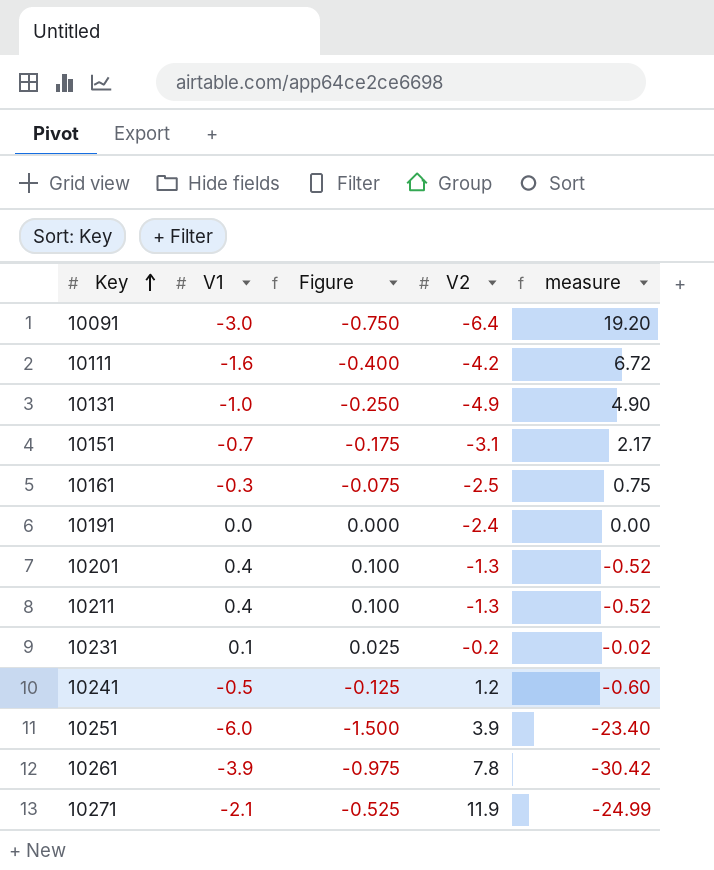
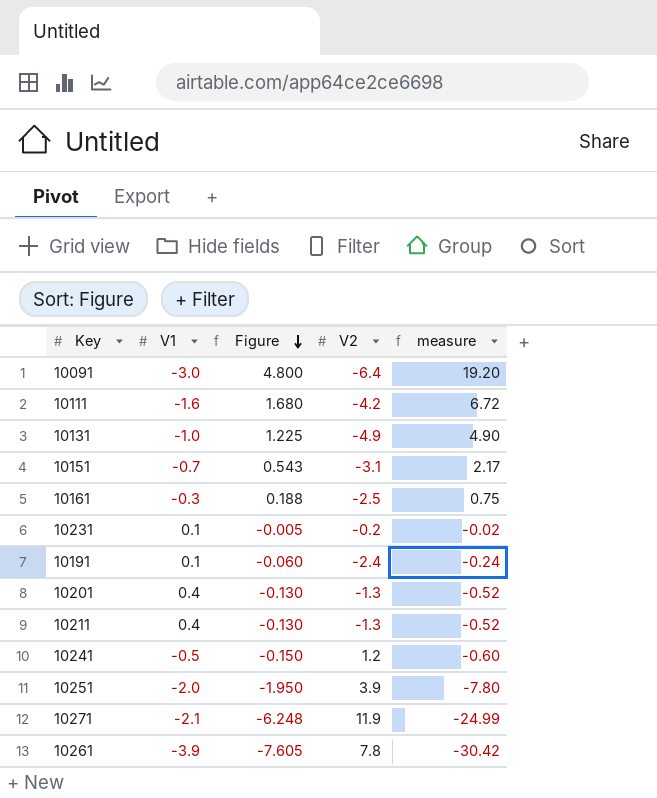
row order: Key ascending -> Figure descending
column Figure | formula: [V1] * 0.25 -> [measure] * 0.25
10191 | V1: 0.0 -> 0.1
10191 | measure: 0.00 -> -0.24
10251 | V1: -6.0 -> -2.0
10251 | measure: -23.40 -> -7.80

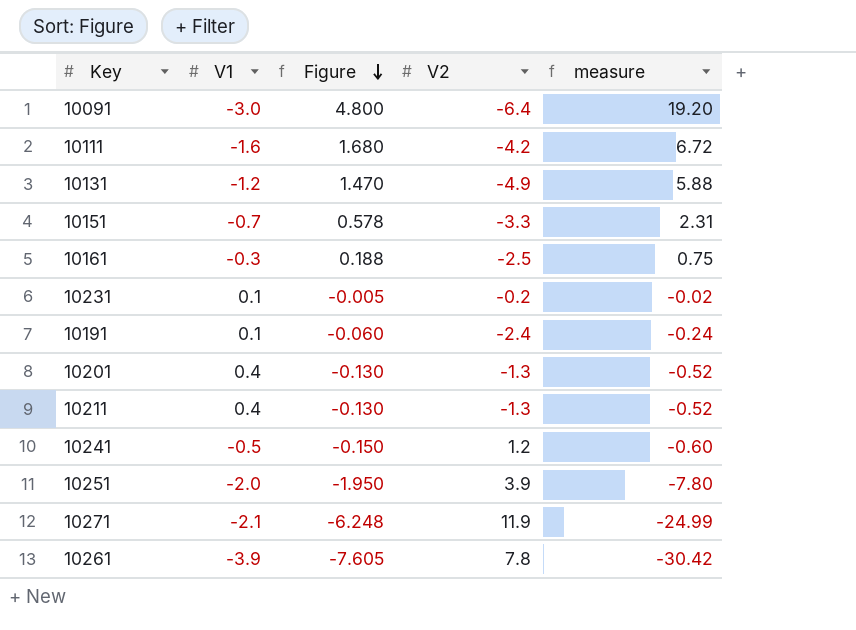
10131 | V1: -1.0 -> -1.2
10131 | Figure: 1.225 -> 1.470
10131 | measure: 4.90 -> 5.88
10151 | Figure: 0.543 -> 0.578
10151 | V2: -3.1 -> -3.3
10151 | measure: 2.17 -> 2.31

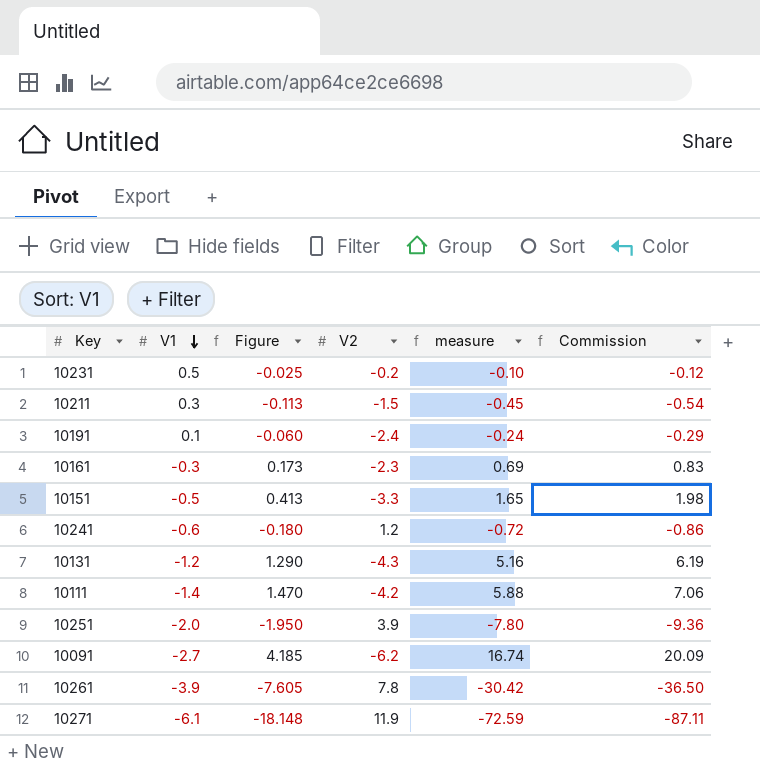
row order: Figure descending -> V1 descending
column Commission | formula: none -> [measure] * 1.2
row 10201: 0.4 | -0.130 | -1.3 | -0.52 -> none
10231 | V1: 0.1 -> 0.5
10231 | Figure: -0.005 -> -0.025
10231 | measure: -0.02 -> -0.10
10211 | V1: 0.4 -> 0.3
10211 | Figure: -0.130 -> -0.113
10211 | V2: -1.3 -> -1.5
10211 | measure: -0.52 -> -0.45
10161 | Figure: 0.188 -> 0.173
10161 | V2: -2.5 -> -2.3
10161 | measure: 0.75 -> 0.69
10151 | V1: -0.7 -> -0.5
10151 | Figure: 0.578 -> 0.413
10151 | measure: 2.31 -> 1.65
10241 | V1: -0.5 -> -0.6
10241 | Figure: -0.150 -> -0.180
10241 | measure: -0.60 -> -0.72
10131 | Figure: 1.470 -> 1.290
10131 | V2: -4.9 -> -4.3
10131 | measure: 5.88 -> 5.16
10111 | V1: -1.6 -> -1.4
10111 | Figure: 1.680 -> 1.470
10111 | measure: 6.72 -> 5.88
10091 | V1: -3.0 -> -2.7
10091 | Figure: 4.800 -> 4.185
10091 | V2: -6.4 -> -6.2
10091 | measure: 19.20 -> 16.74
10271 | V1: -2.1 -> -6.1
10271 | Figure: -6.248 -> -18.148
10271 | measure: -24.99 -> -72.59

